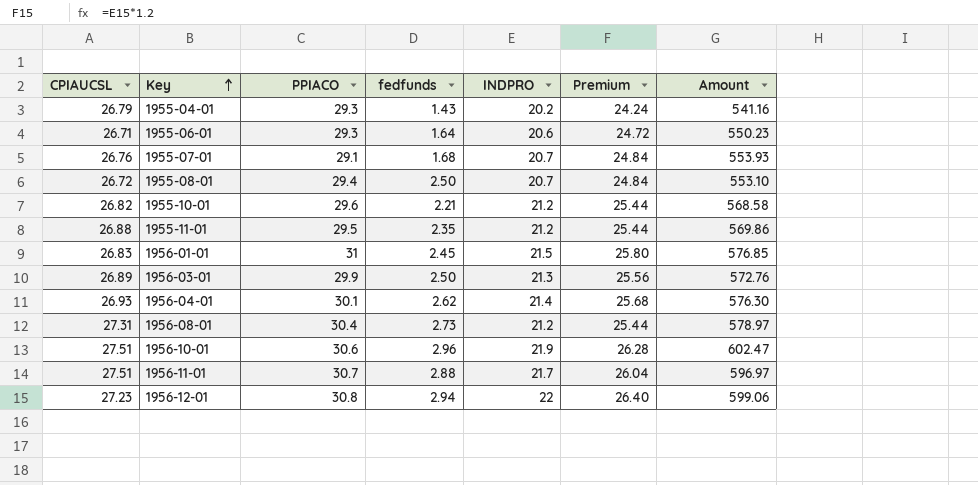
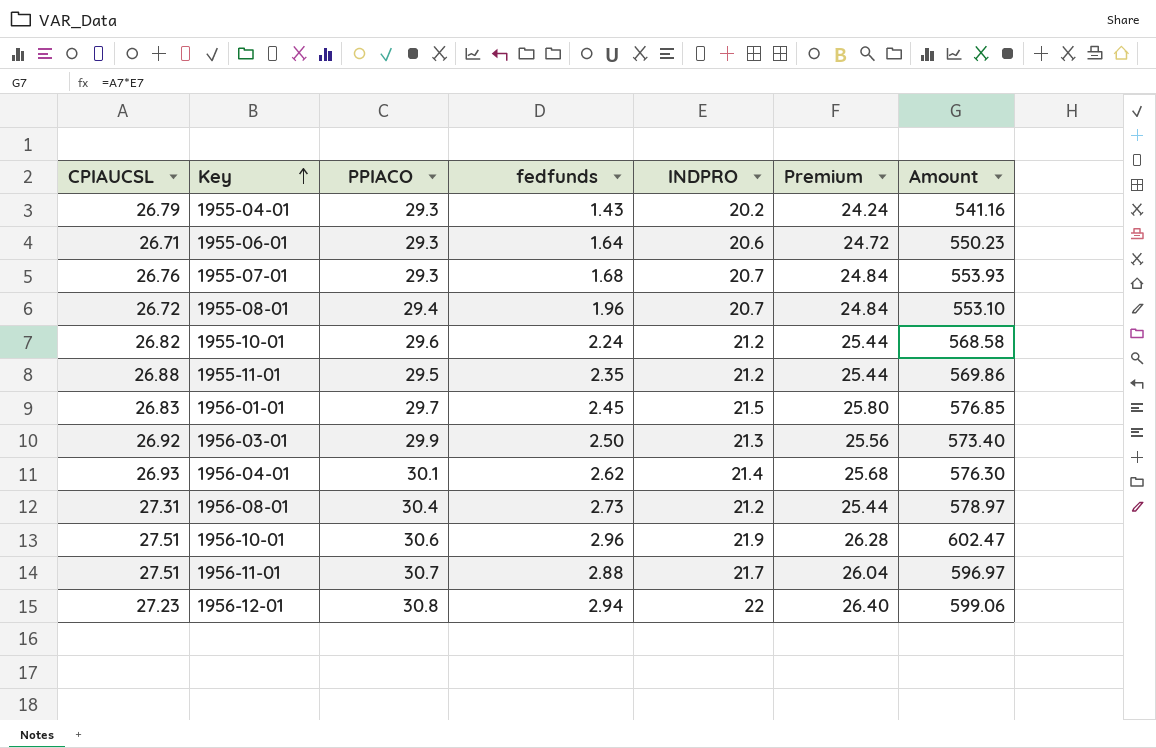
1955-07-01 | PPIACO: 29.1 -> 29.3
1955-08-01 | fedfunds: 2.50 -> 1.96
1955-10-01 | fedfunds: 2.21 -> 2.24
1956-01-01 | PPIACO: 31 -> 29.7
1956-03-01 | CPIAUCSL: 26.89 -> 26.92
1956-03-01 | Amount: 572.76 -> 573.40

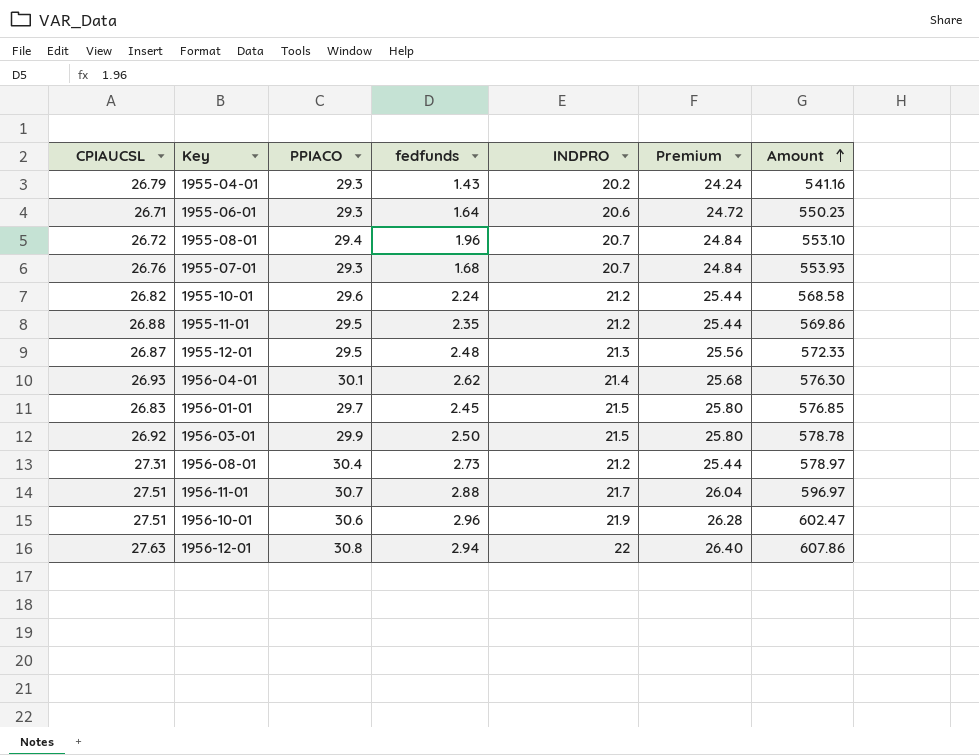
row order: Key ascending -> Amount ascending
row 1955-12-01: none -> 26.87 | 29.5 | 2.48 | 21.3 | 25.56 | 572.33
1956-03-01 | INDPRO: 21.3 -> 21.5
1956-03-01 | Premium: 25.56 -> 25.80
1956-03-01 | Amount: 573.40 -> 578.78
1956-12-01 | CPIAUCSL: 27.23 -> 27.63
1956-12-01 | Amount: 599.06 -> 607.86

